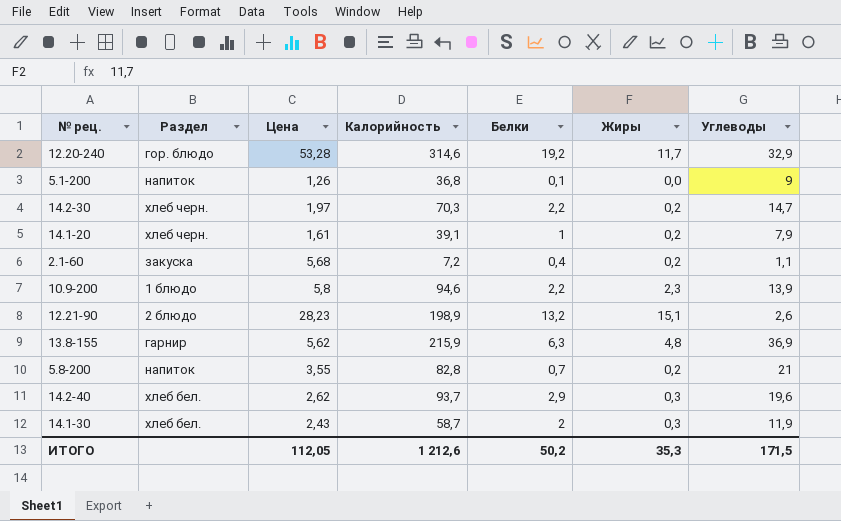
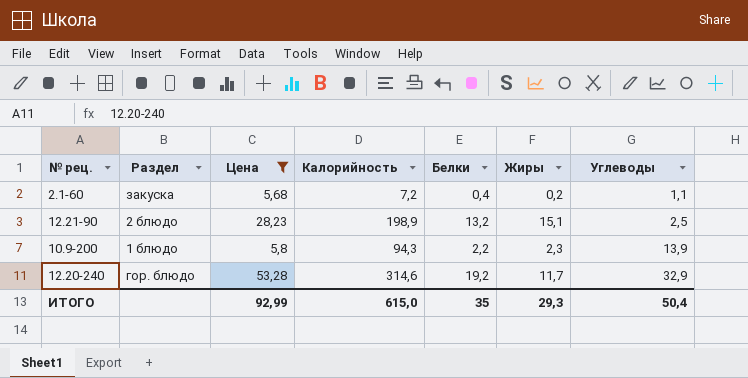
filter: none -> Цена >= 5,68
row order: none -> Углеводы ascending
12.21-90 | Углеводы: 2,6 -> 2,5
10.9-200 | Калорийность: 94,6 -> 94,3
ИТОГО | Цена: 112,05 -> 92,99
ИТОГО | Калорийность: 1 212,6 -> 615,0
ИТОГО | Белки: 50,2 -> 35
ИТОГО | Жиры: 35,3 -> 29,3
ИТОГО | Углеводы: 171,5 -> 50,4

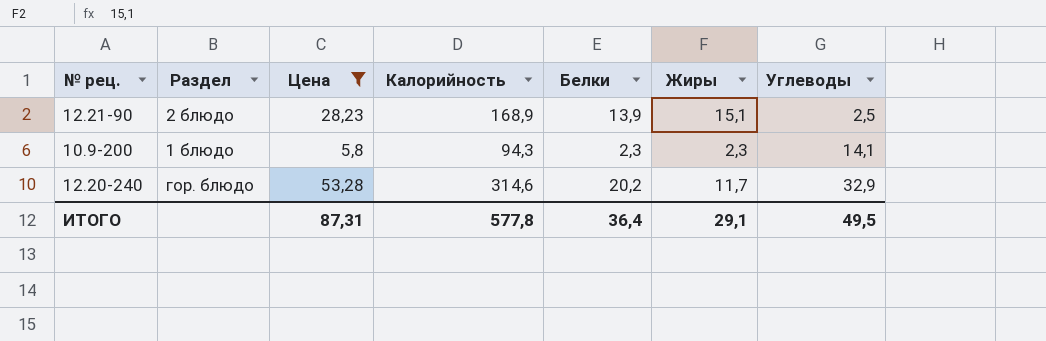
row 2.1-60: закуска | 5,68 | 7,2 | 0,4 | 0,2 | 1,1 -> none
12.21-90 | Калорийность: 198,9 -> 168,9
12.21-90 | Белки: 13,2 -> 13,9
10.9-200 | Белки: 2,2 -> 2,3
10.9-200 | Углеводы: 13,9 -> 14,1
12.20-240 | Белки: 19,2 -> 20,2
ИТОГО | Цена: 92,99 -> 87,31
ИТОГО | Калорийность: 615,0 -> 577,8
ИТОГО | Белки: 35 -> 36,4
ИТОГО | Жиры: 29,3 -> 29,1
ИТОГО | Углеводы: 50,4 -> 49,5

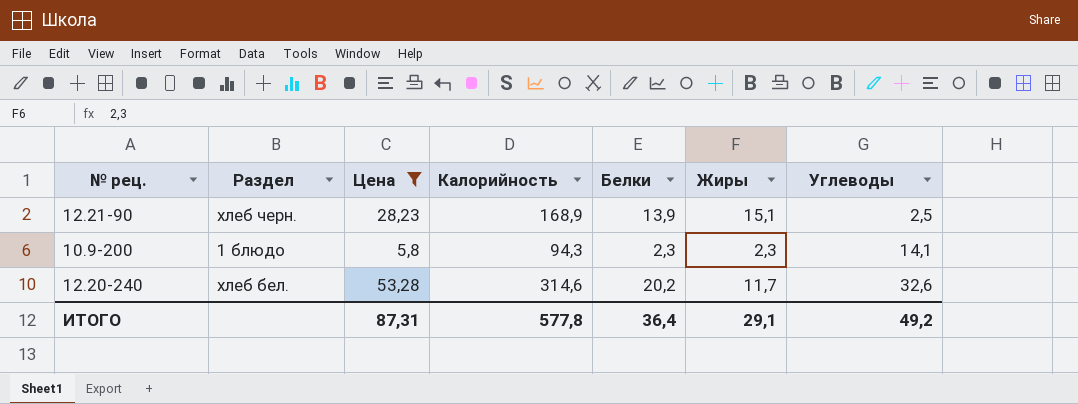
12.21-90 | Раздел: 2 блюдо -> хлеб черн.
12.20-240 | Раздел: гор. блюдо -> хлеб бел.
12.20-240 | Углеводы: 32,9 -> 32,6
ИТОГО | Углеводы: 49,5 -> 49,2

